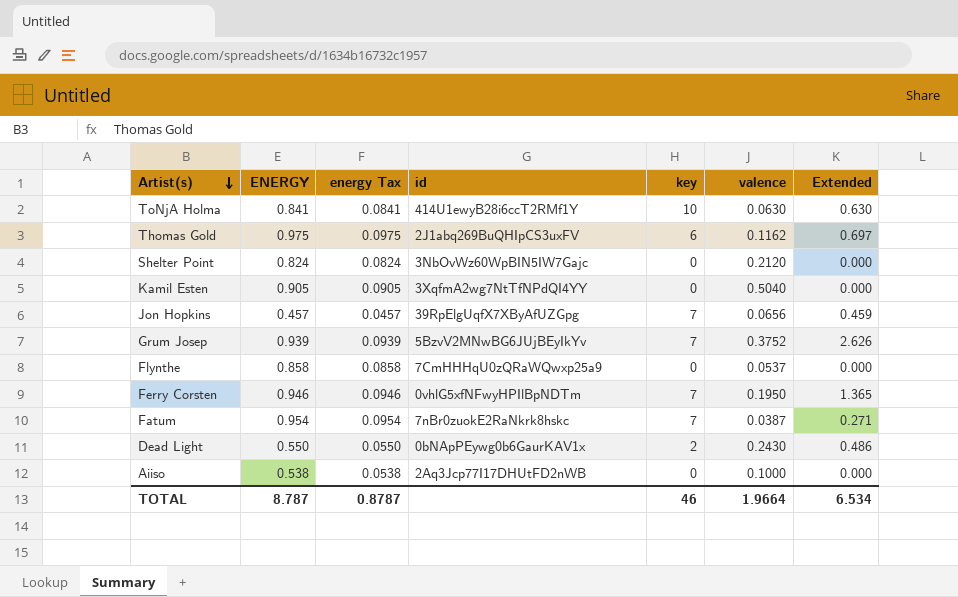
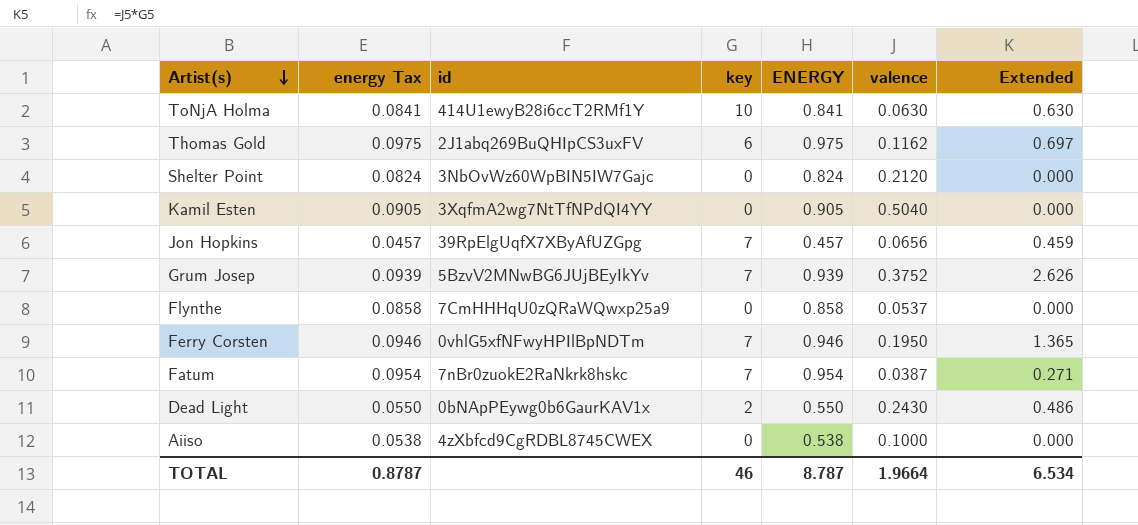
column ENERGY | position: 2 -> 5
Aiiso | id: 2Aq3Jcp77I17DHUtFD2nWB -> 4zXbfcd9CgRDBL8745CWEX

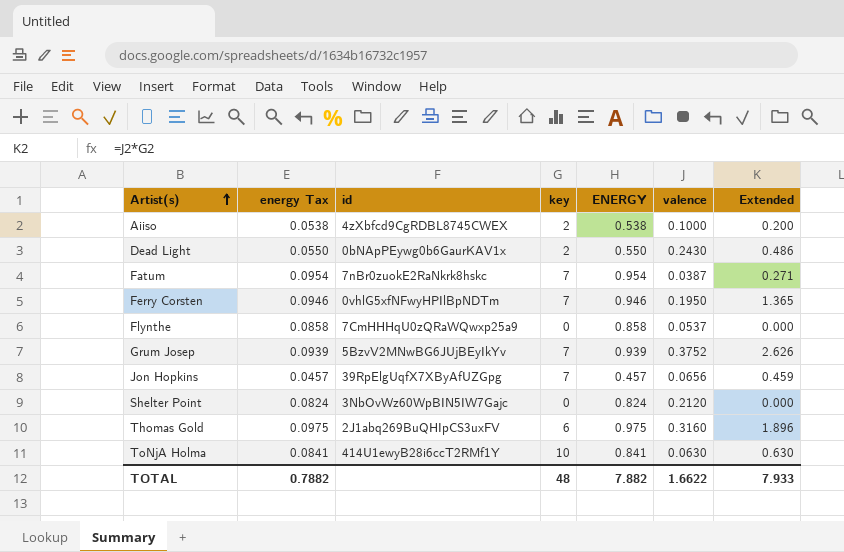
row order: Artist(s) descending -> Artist(s) ascending
row Kamil Esten: 0.0905 | 3XqfmA2wg7NtTfNPdQI4YY | 0 | 0.905 | 0.5040 | 0.000 -> none
Aiiso | key: 0 -> 2
Aiiso | Extended: 0.000 -> 0.200
Thomas Gold | valence: 0.1162 -> 0.3160
Thomas Gold | Extended: 0.697 -> 1.896
TOTAL | energy Tax: 0.8787 -> 0.7882
TOTAL | key: 46 -> 48
TOTAL | ENERGY: 8.787 -> 7.882
TOTAL | valence: 1.9664 -> 1.6622
TOTAL | Extended: 6.534 -> 7.933

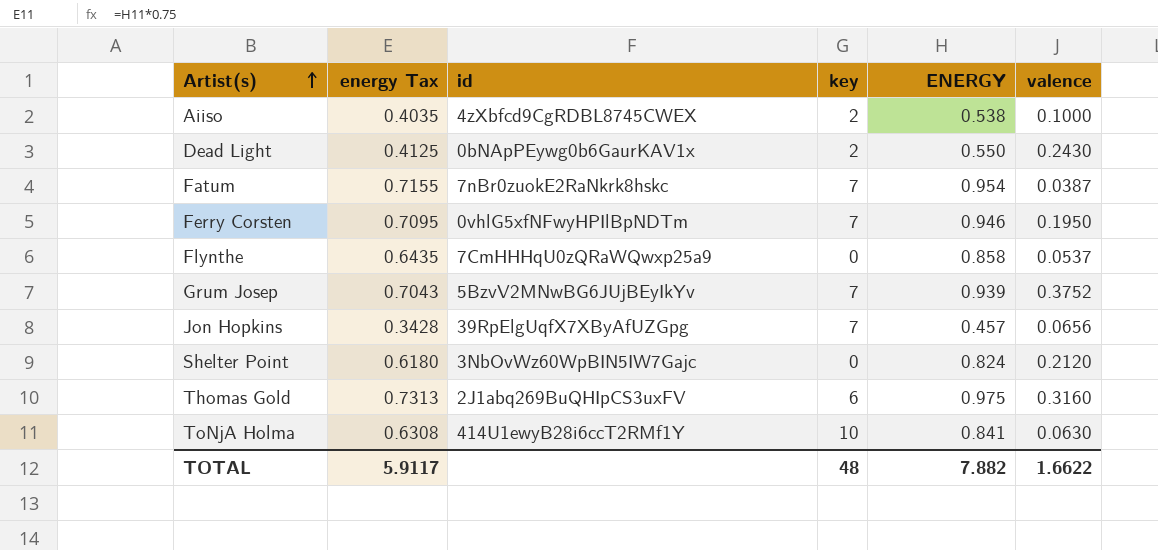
column Extended | formula: [key] * [valence] -> none
column energy Tax | formula: [ENERGY] * 0.1 -> [ENERGY] * 0.75
TOTAL | energy Tax: 0.7882 -> 5.9117

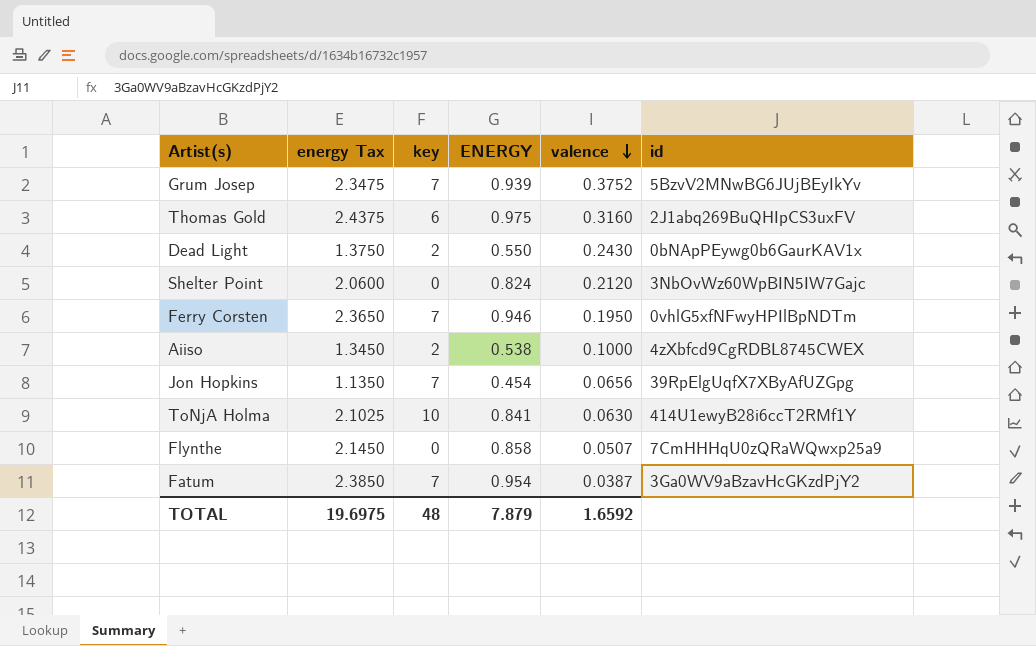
row order: Artist(s) ascending -> valence descending
column energy Tax | formula: [ENERGY] * 0.75 -> [ENERGY] * 2.5
column id | position: 3 -> 6
Jon Hopkins | ENERGY: 0.457 -> 0.454
Flynthe | valence: 0.0537 -> 0.0507
Fatum | id: 7nBr0zuokE2RaNkrk8hskc -> 3Ga0WV9aBzavHcGKzdPjY2
TOTAL | energy Tax: 5.9117 -> 19.6975
TOTAL | ENERGY: 7.882 -> 7.879
TOTAL | valence: 1.6622 -> 1.6592

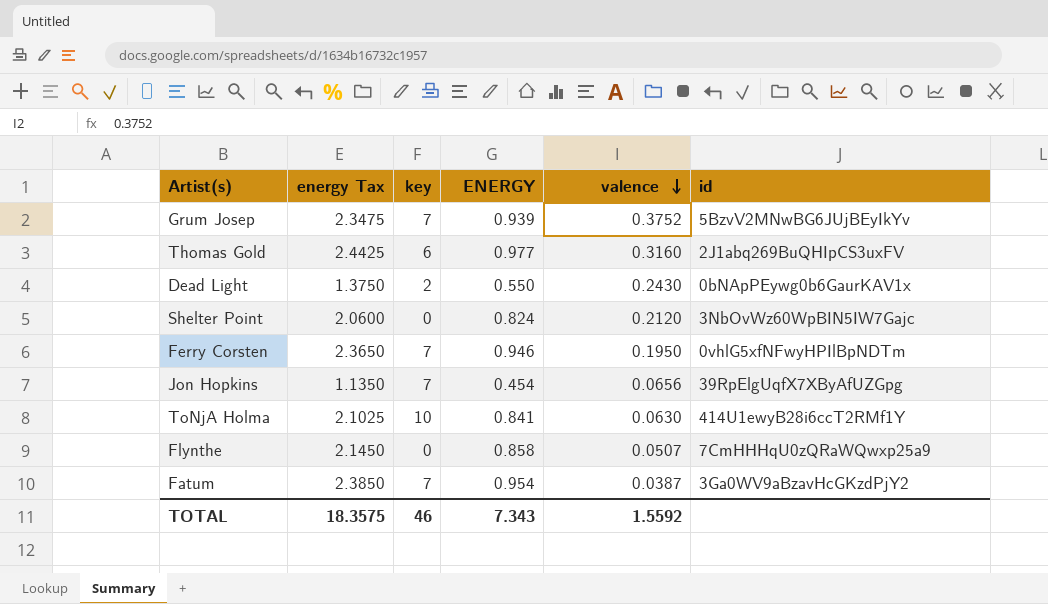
row Aiiso: 1.3450 | 2 | 0.538 | 0.1000 | 4zXbfcd9CgRDBL8745CWEX -> none
Thomas Gold | energy Tax: 2.4375 -> 2.4425
Thomas Gold | ENERGY: 0.975 -> 0.977
TOTAL | energy Tax: 19.6975 -> 18.3575
TOTAL | key: 48 -> 46
TOTAL | ENERGY: 7.879 -> 7.343
TOTAL | valence: 1.6592 -> 1.5592

